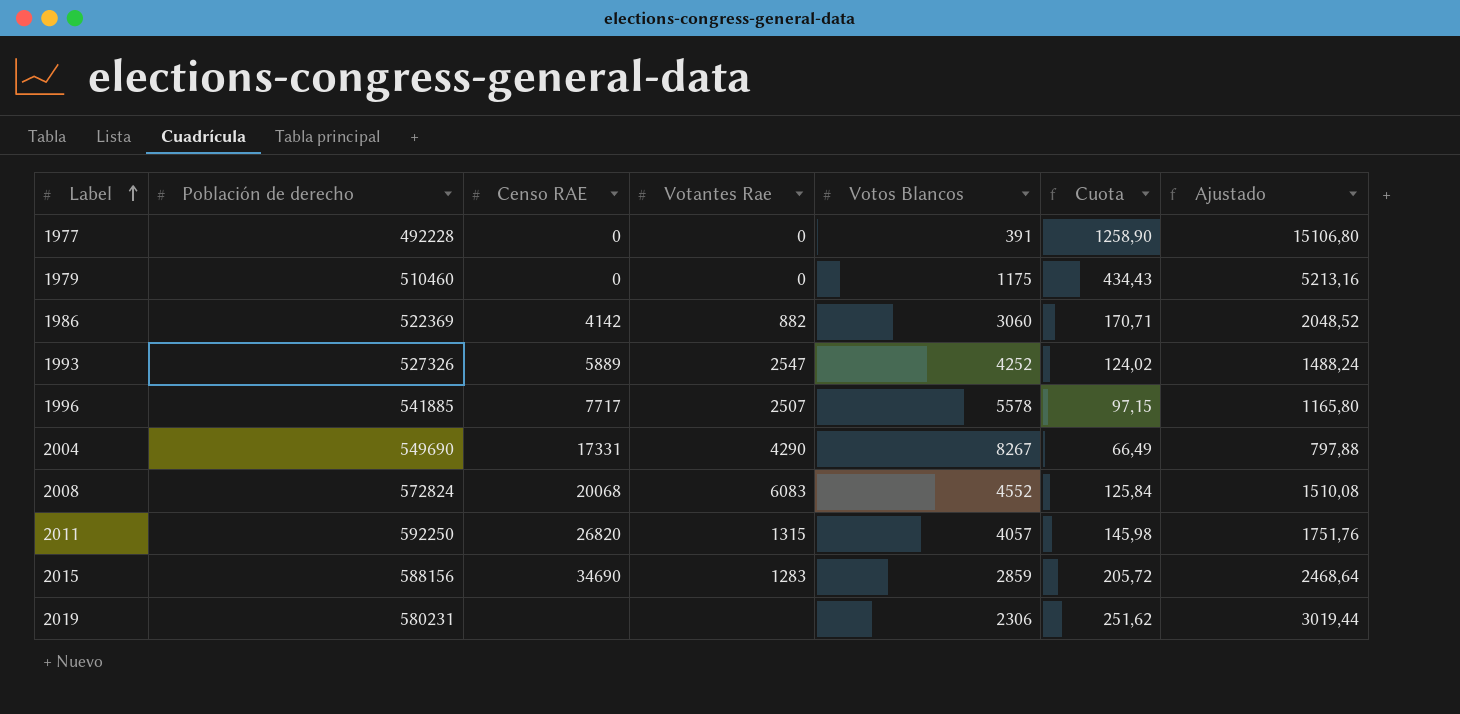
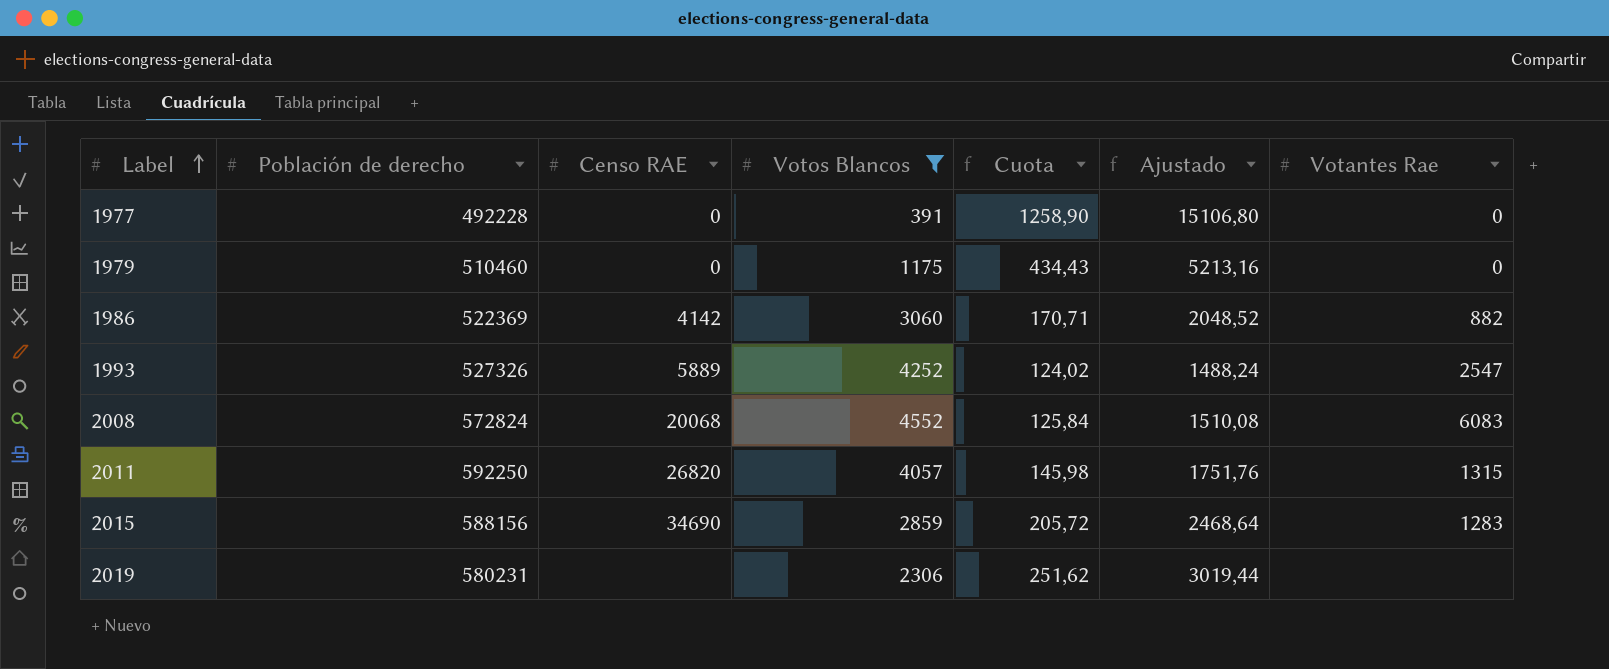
filter: none -> Votos Blancos <= 4552
column Votantes Rae | position: 4 -> 7

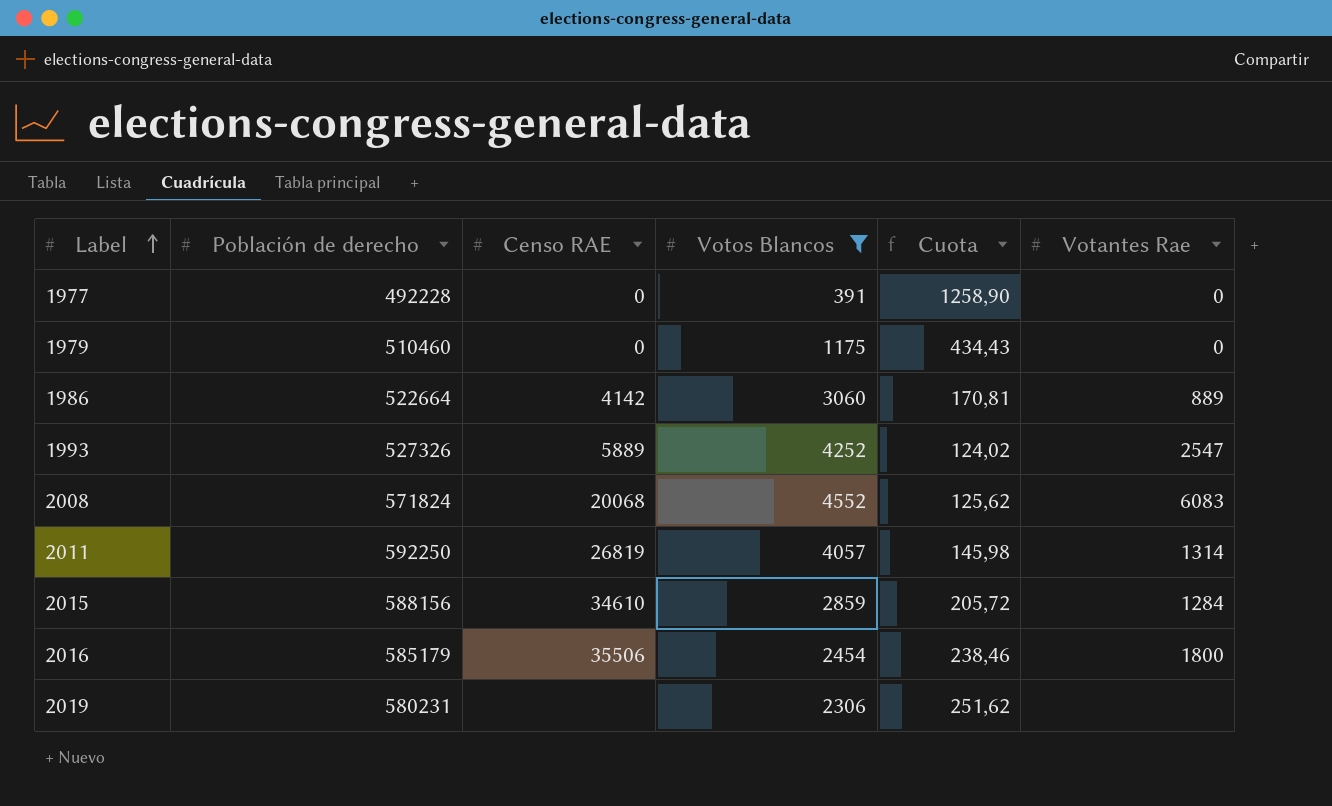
column Ajustado | formula: [Cuota] * 12 -> none
1986 | Población de derecho: 522369 -> 522664
1986 | Cuota: 170,71 -> 170,81
1986 | Votantes Rae: 882 -> 889
2008 | Población de derecho: 572824 -> 571824
2008 | Cuota: 125,84 -> 125,62
2011 | Censo RAE: 26820 -> 26819
2011 | Votantes Rae: 1315 -> 1314
2015 | Censo RAE: 34690 -> 34610
2015 | Votantes Rae: 1283 -> 1284
row 2016: none -> 585179 | 35506 | 2454 | 238,46 | 1800

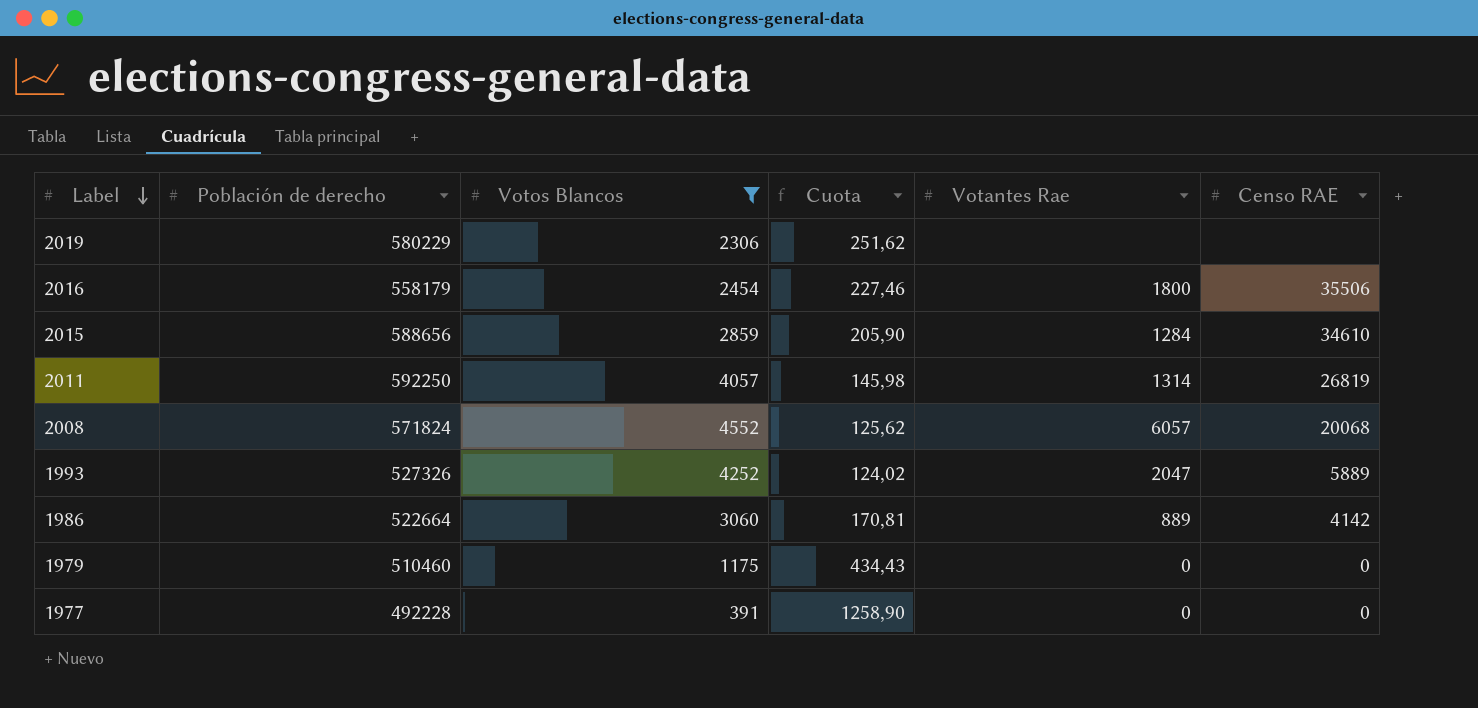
row order: Label ascending -> Label descending
column Censo RAE | position: 3 -> 6
2019 | Población de derecho: 580231 -> 580229
2016 | Población de derecho: 585179 -> 558179
2016 | Cuota: 238,46 -> 227,46
2015 | Población de derecho: 588156 -> 588656
2015 | Cuota: 205,72 -> 205,90
2008 | Votantes Rae: 6083 -> 6057
1993 | Votantes Rae: 2547 -> 2047

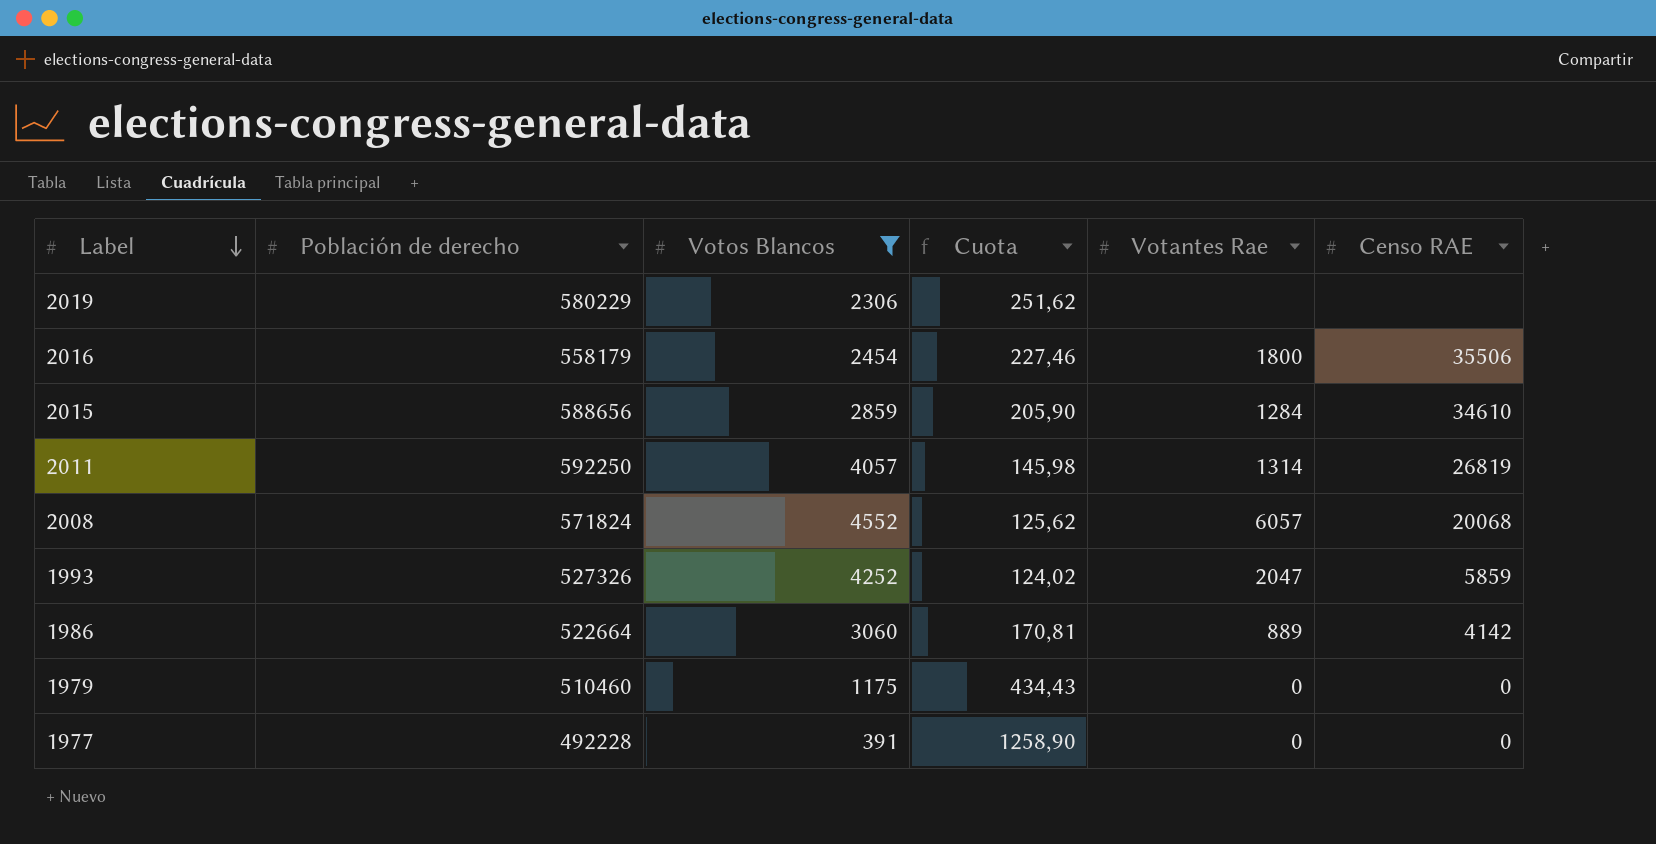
1993 | Censo RAE: 5889 -> 5859

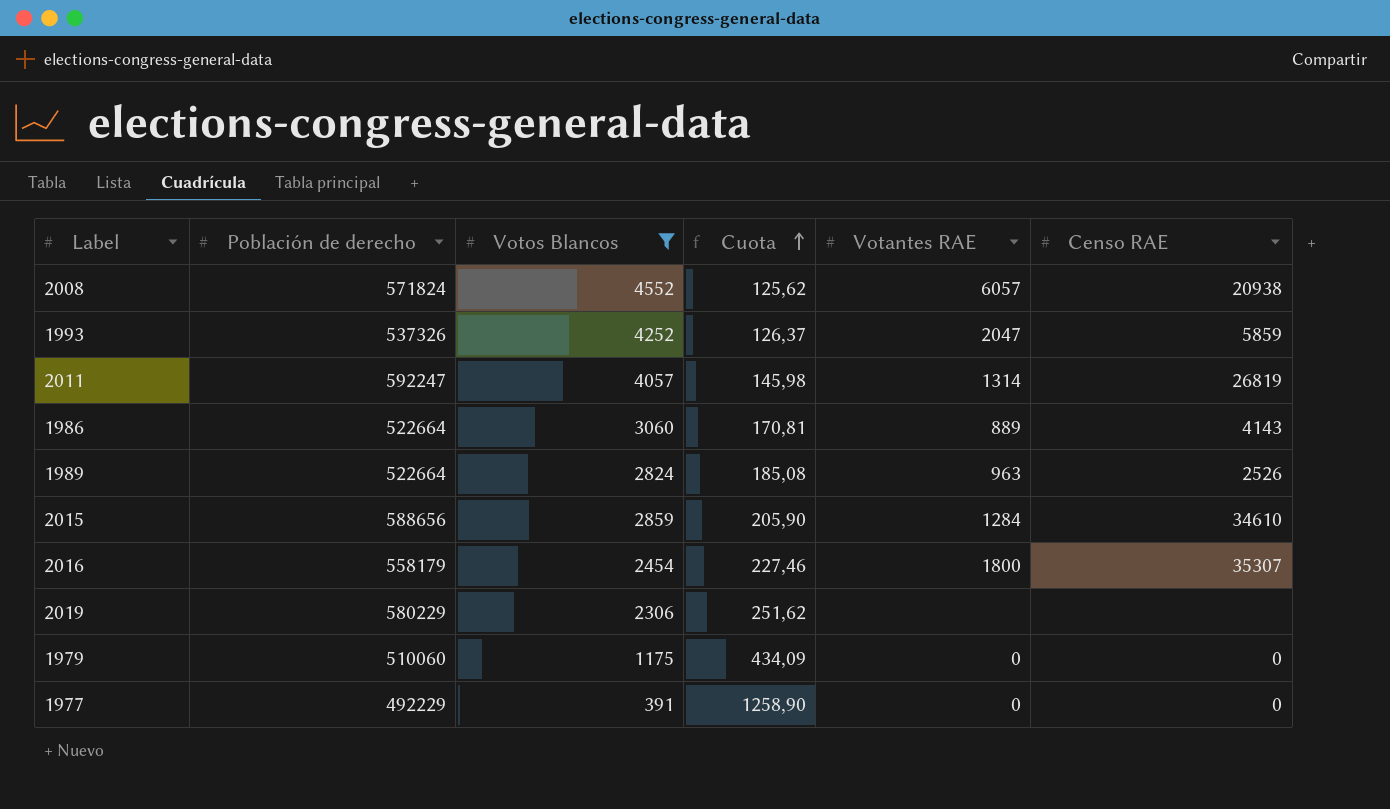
row order: Label descending -> Cuota ascending
column name: Votantes Rae -> Votantes RAE
2008 | Censo RAE: 20068 -> 20938
1993 | Población de derecho: 527326 -> 537326
1993 | Cuota: 124,02 -> 126,37
2011 | Población de derecho: 592250 -> 592247
1986 | Censo RAE: 4142 -> 4143
row 1989: none -> 522664 | 2824 | 185,08 | 963 | 2526
2016 | Censo RAE: 35506 -> 35307
1979 | Población de derecho: 510460 -> 510060
1979 | Cuota: 434,43 -> 434,09
1977 | Población de derecho: 492228 -> 492229

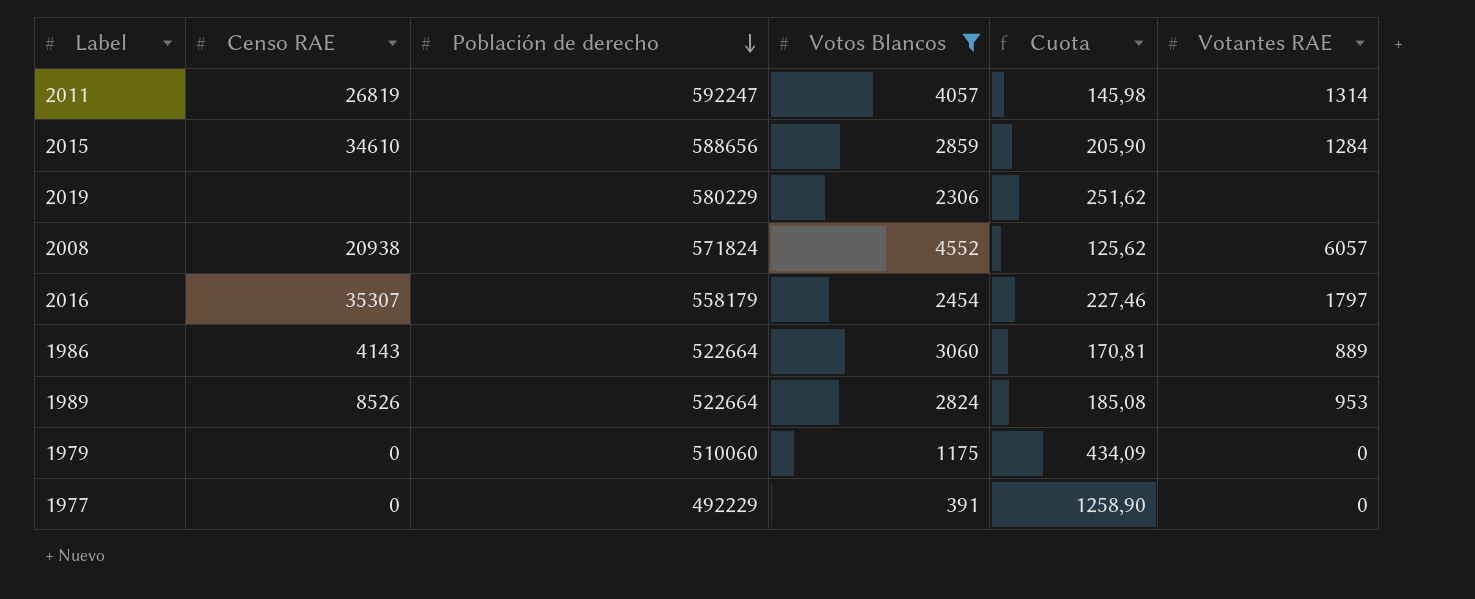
row order: Cuota ascending -> Población de derecho descending
column Censo RAE | position: 6 -> 2
row 1993: 537326 | 4252 | 126,37 | 2047 | 5859 -> none
2016 | Votantes RAE: 1800 -> 1797
1989 | Censo RAE: 2526 -> 8526
1989 | Votantes RAE: 963 -> 953

